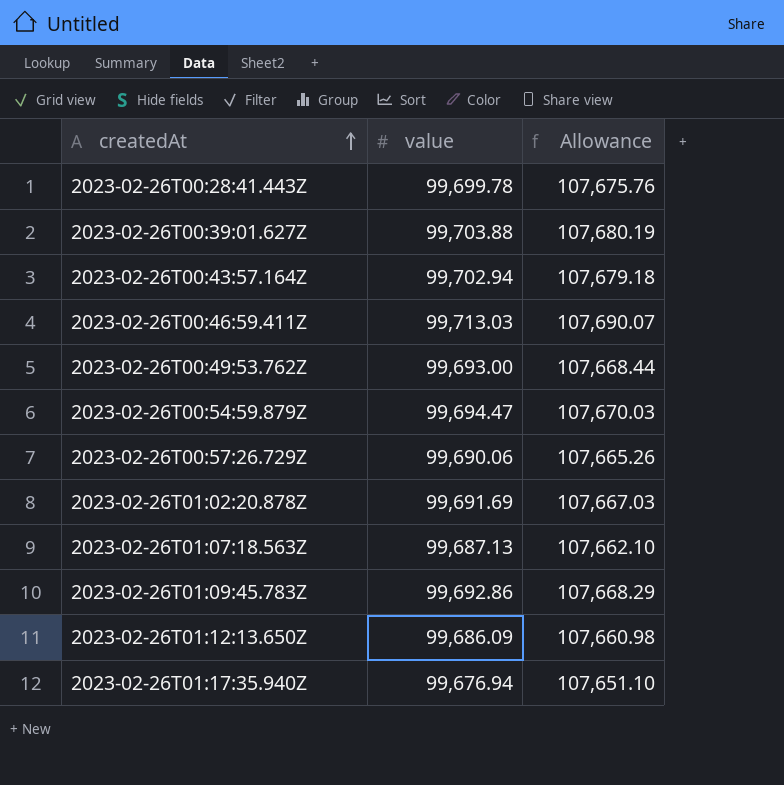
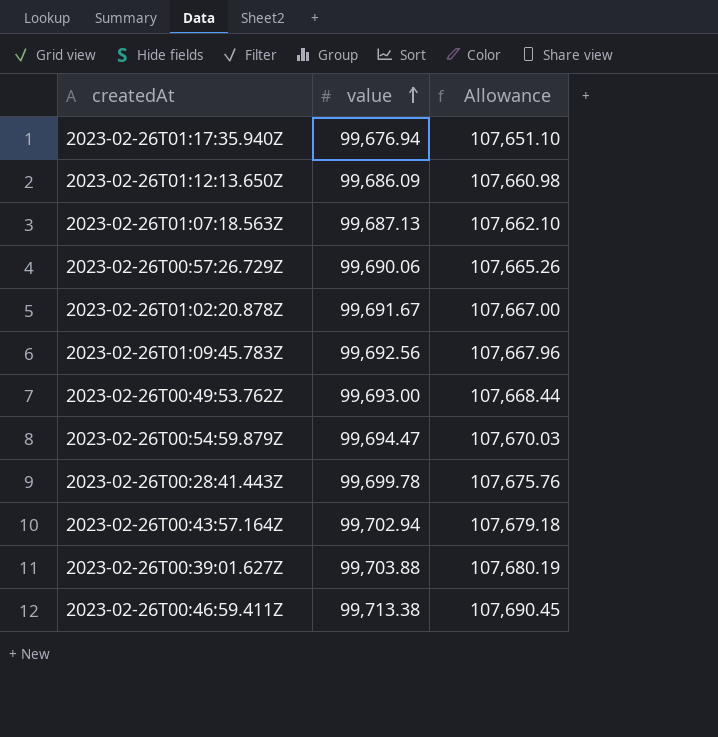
row order: createdAt ascending -> value ascending
2023-02-26T01:02:20.878Z | value: 99,691.69 -> 99,691.67
2023-02-26T01:02:20.878Z | Allowance: 107,667.03 -> 107,667.00
2023-02-26T01:09:45.783Z | value: 99,692.86 -> 99,692.56
2023-02-26T01:09:45.783Z | Allowance: 107,668.29 -> 107,667.96
2023-02-26T00:46:59.411Z | value: 99,713.03 -> 99,713.38
2023-02-26T00:46:59.411Z | Allowance: 107,690.07 -> 107,690.45

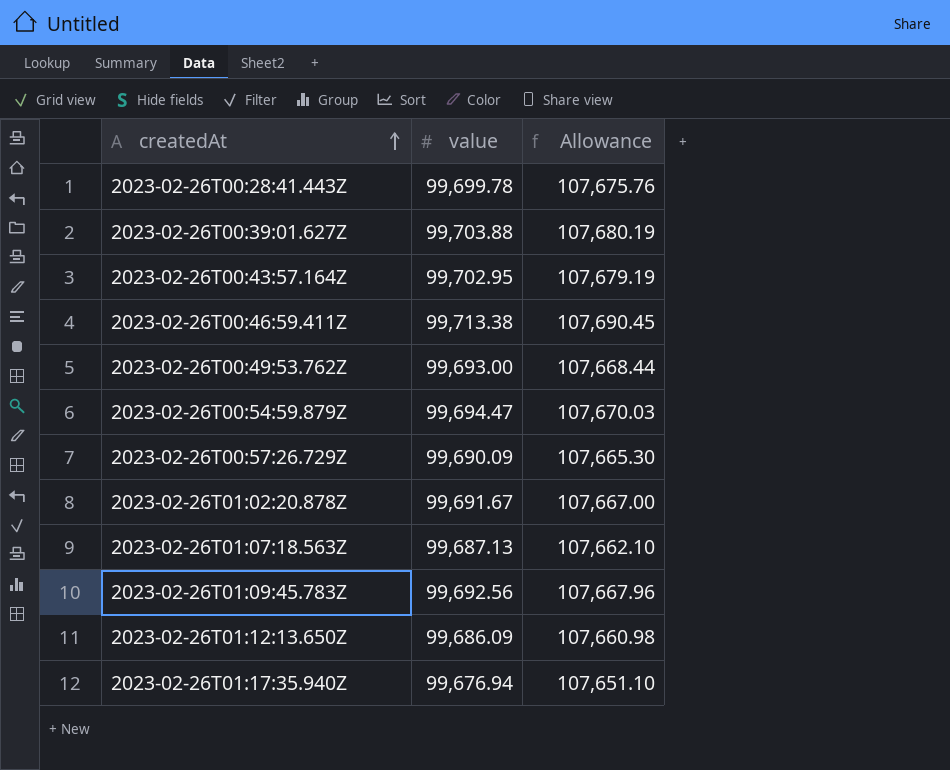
row order: value ascending -> createdAt ascending
2023-02-26T00:43:57.164Z | value: 99,702.94 -> 99,702.95
2023-02-26T00:43:57.164Z | Allowance: 107,679.18 -> 107,679.19
2023-02-26T00:57:26.729Z | value: 99,690.06 -> 99,690.09
2023-02-26T00:57:26.729Z | Allowance: 107,665.26 -> 107,665.30

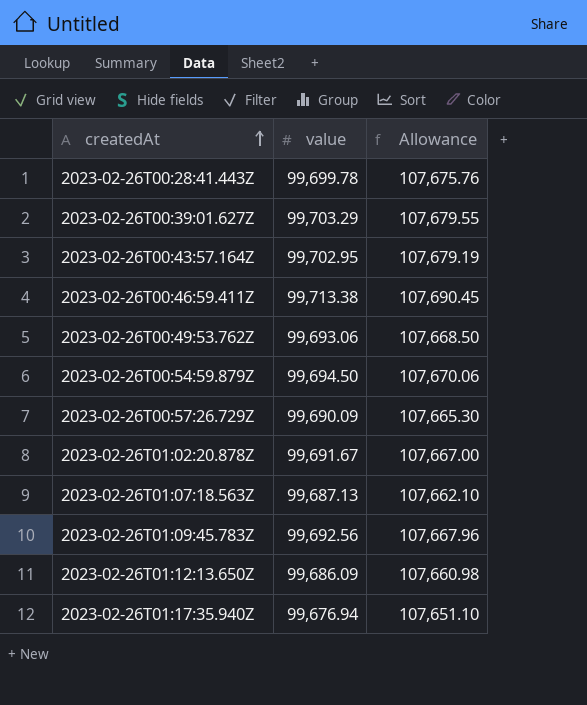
2023-02-26T00:39:01.627Z | value: 99,703.88 -> 99,703.29
2023-02-26T00:39:01.627Z | Allowance: 107,680.19 -> 107,679.55
2023-02-26T00:49:53.762Z | value: 99,693.00 -> 99,693.06
2023-02-26T00:49:53.762Z | Allowance: 107,668.44 -> 107,668.50
2023-02-26T00:54:59.879Z | value: 99,694.47 -> 99,694.50
2023-02-26T00:54:59.879Z | Allowance: 107,670.03 -> 107,670.06

